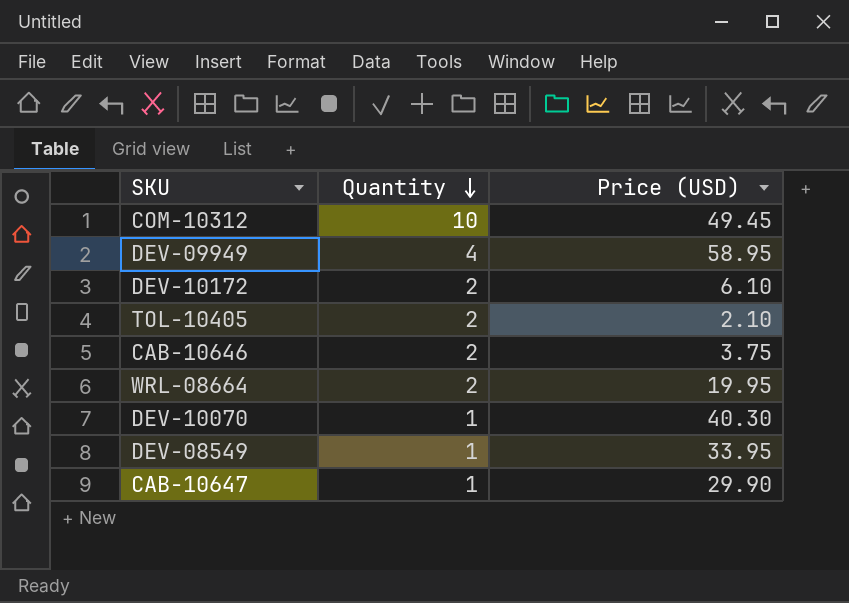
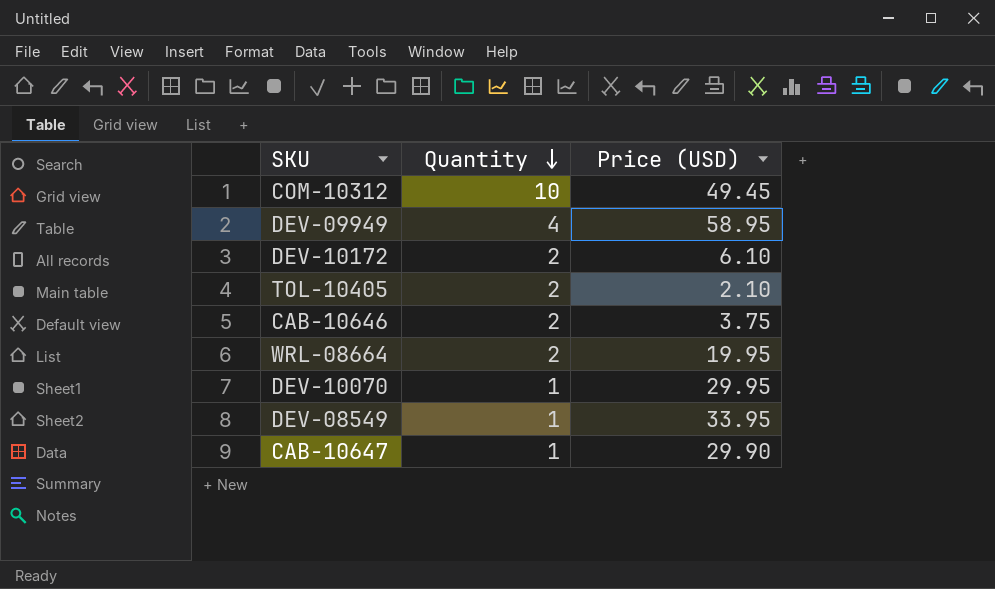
DEV-10070 | Price (USD): 40.30 -> 29.95

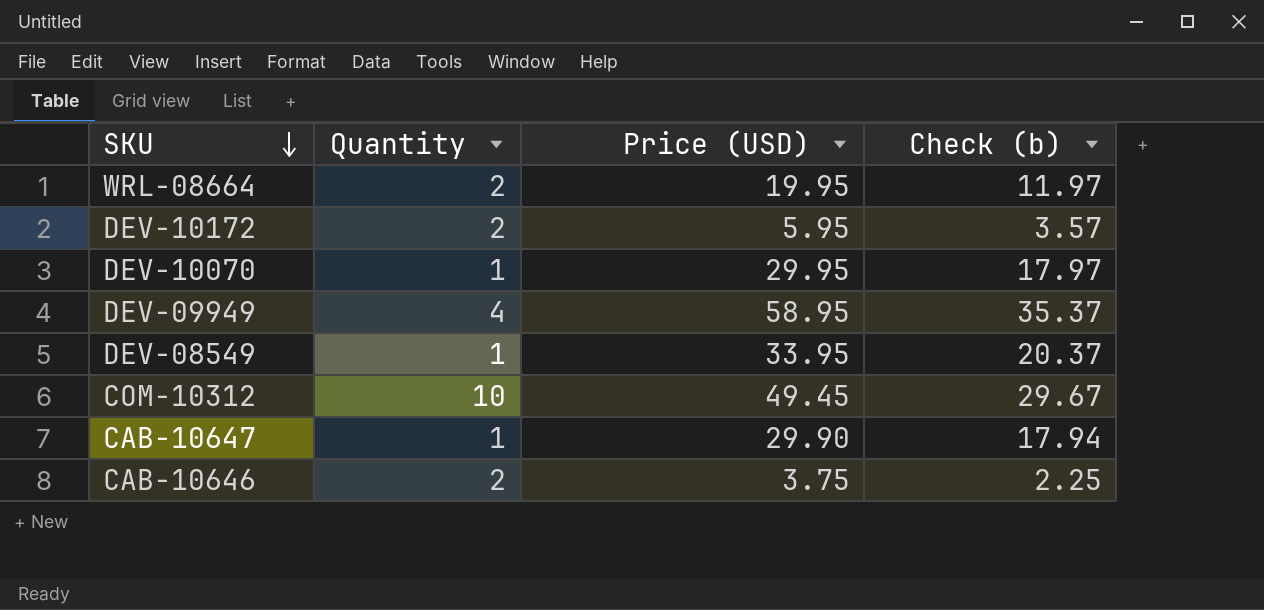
row order: Quantity descending -> SKU descending
column Check (b) | formula: none -> [Price (USD)] * 0.6
row TOL-10405: 2 | 2.10 -> none
DEV-10172 | Price (USD): 6.10 -> 5.95

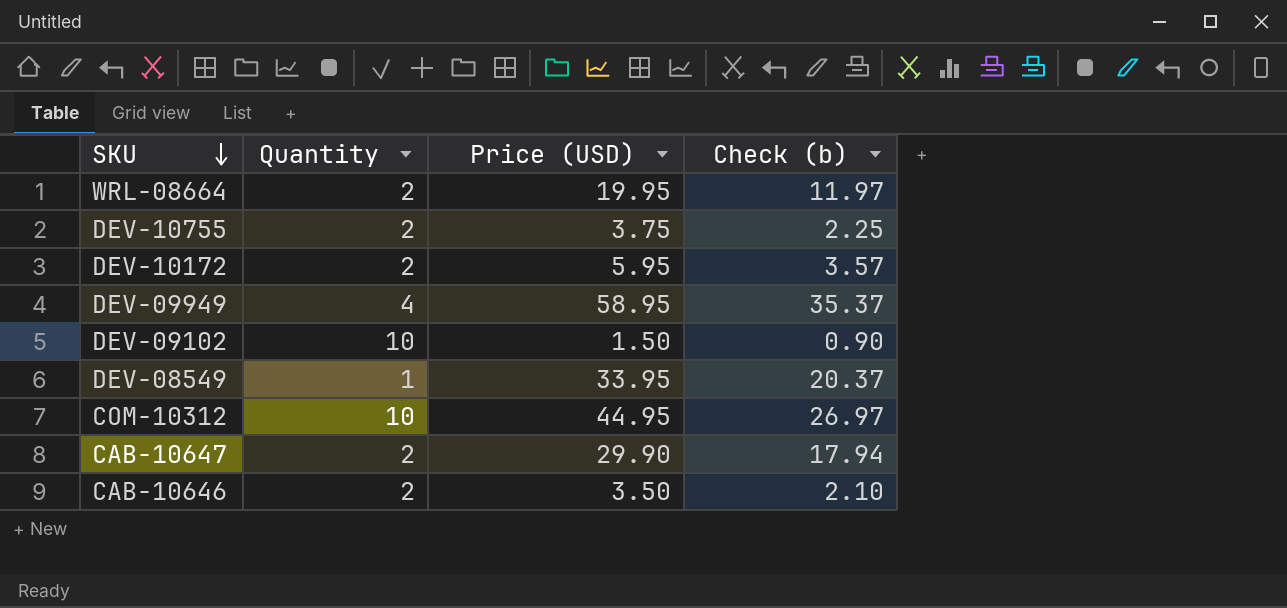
row DEV-10070: 1 | 29.95 | 17.97 -> none
row DEV-10755: none -> 2 | 3.75 | 2.25
row DEV-09102: none -> 10 | 1.50 | 0.90
COM-10312 | Price (USD): 49.45 -> 44.95
COM-10312 | Check (b): 29.67 -> 26.97
CAB-10647 | Quantity: 1 -> 2
CAB-10646 | Price (USD): 3.75 -> 3.50
CAB-10646 | Check (b): 2.25 -> 2.10

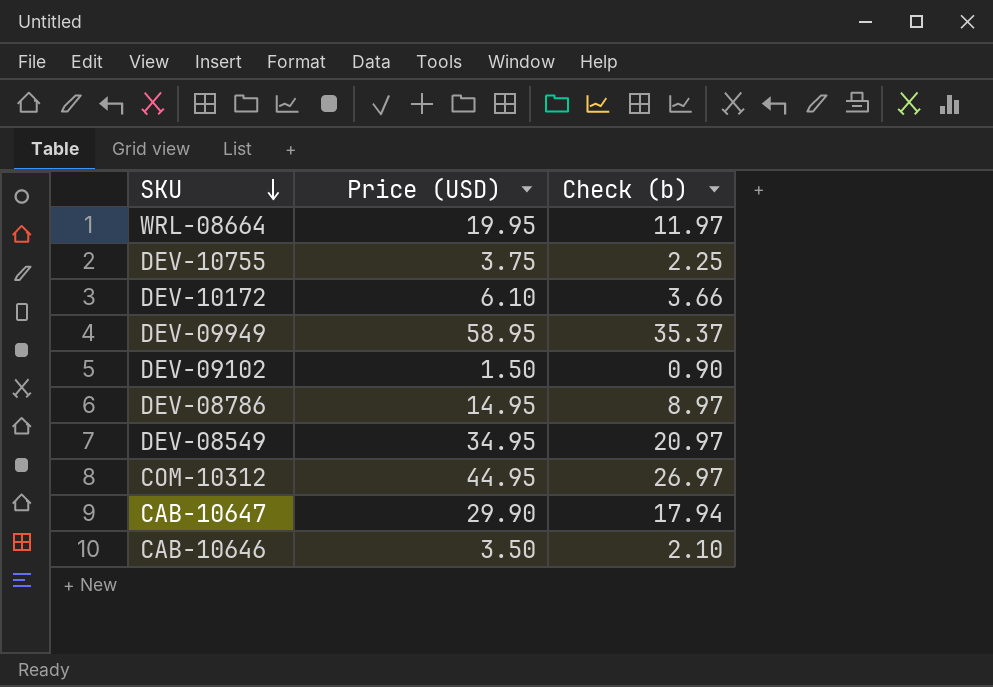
column Quantity | position: 2 -> none
DEV-10172 | Price (USD): 5.95 -> 6.10
DEV-10172 | Check (b): 3.57 -> 3.66
row DEV-08786: none -> 14.95 | 8.97
DEV-08549 | Price (USD): 33.95 -> 34.95
DEV-08549 | Check (b): 20.37 -> 20.97

